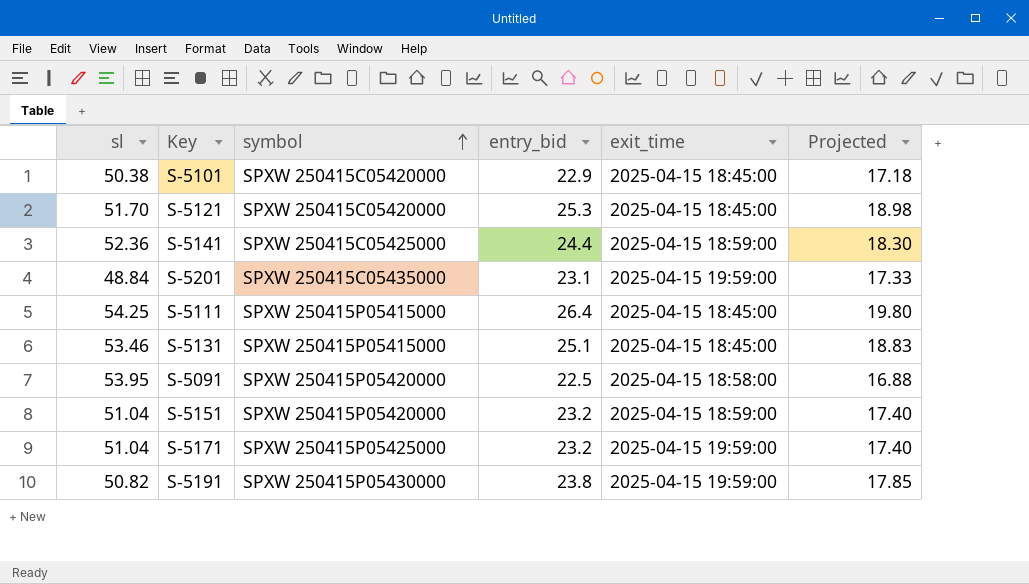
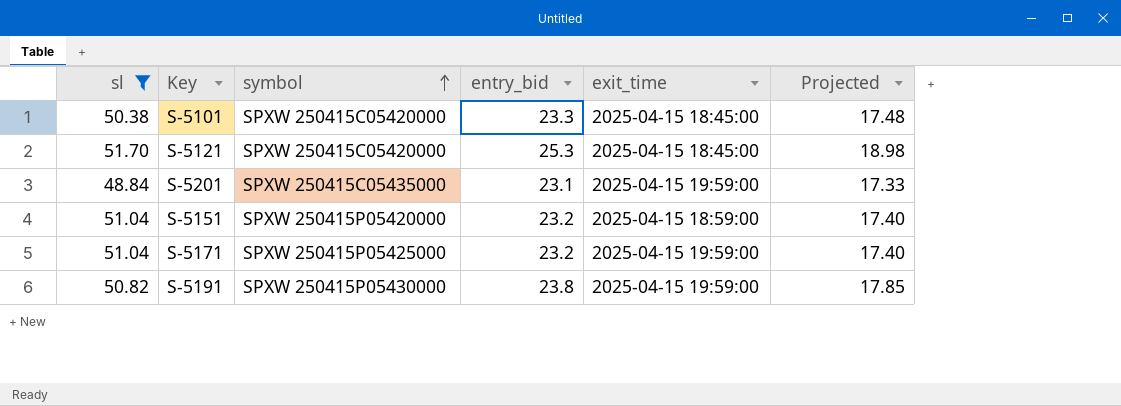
filter: none -> sl <= 51.70
S-5101 | entry_bid: 22.9 -> 23.3
S-5101 | Projected: 17.18 -> 17.48

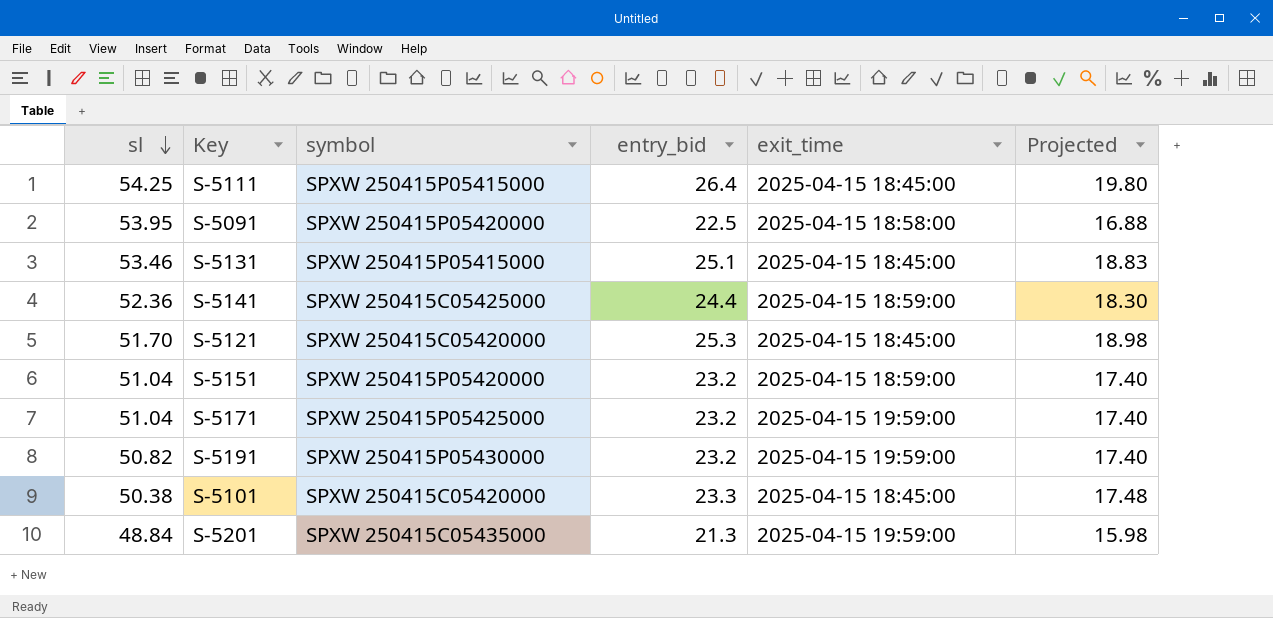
filter: sl <= 51.70 -> none
row order: symbol ascending -> sl descending
S-5191 | entry_bid: 23.8 -> 23.2
S-5191 | Projected: 17.85 -> 17.40
S-5201 | entry_bid: 23.1 -> 21.3
S-5201 | Projected: 17.33 -> 15.98

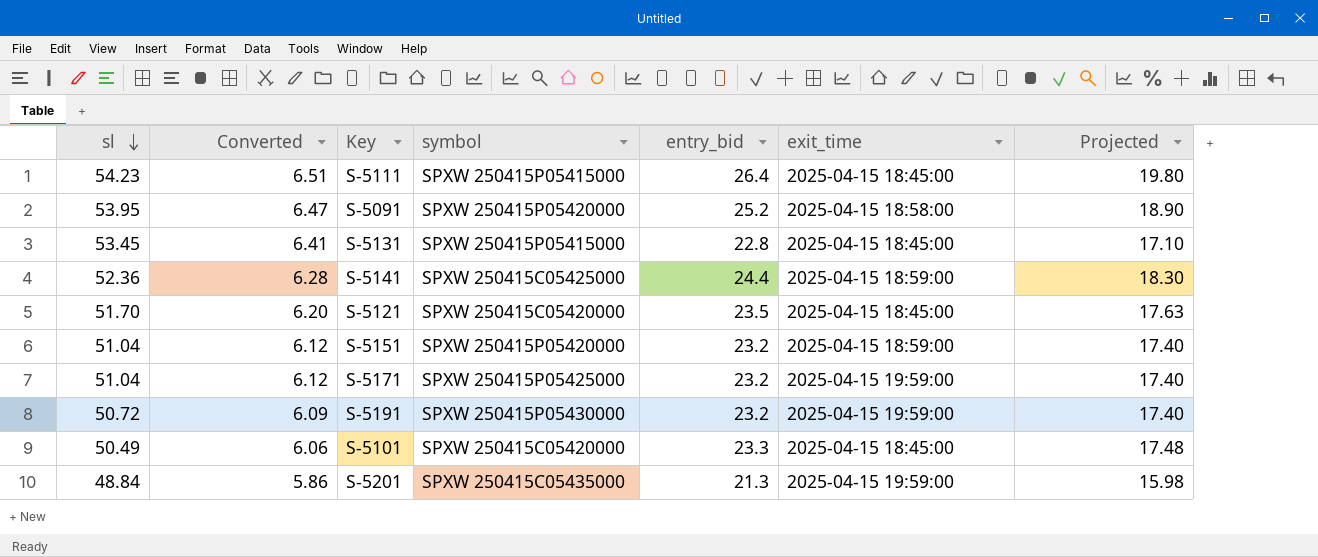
column Converted | formula: none -> [sl] * 0.12
S-5111 | sl: 54.25 -> 54.23
S-5091 | entry_bid: 22.5 -> 25.2
S-5091 | Projected: 16.88 -> 18.90
S-5131 | sl: 53.46 -> 53.45
S-5131 | entry_bid: 25.1 -> 22.8
S-5131 | Projected: 18.83 -> 17.10
S-5121 | entry_bid: 25.3 -> 23.5
S-5121 | Projected: 18.98 -> 17.63
S-5191 | sl: 50.82 -> 50.72
S-5101 | sl: 50.38 -> 50.49

